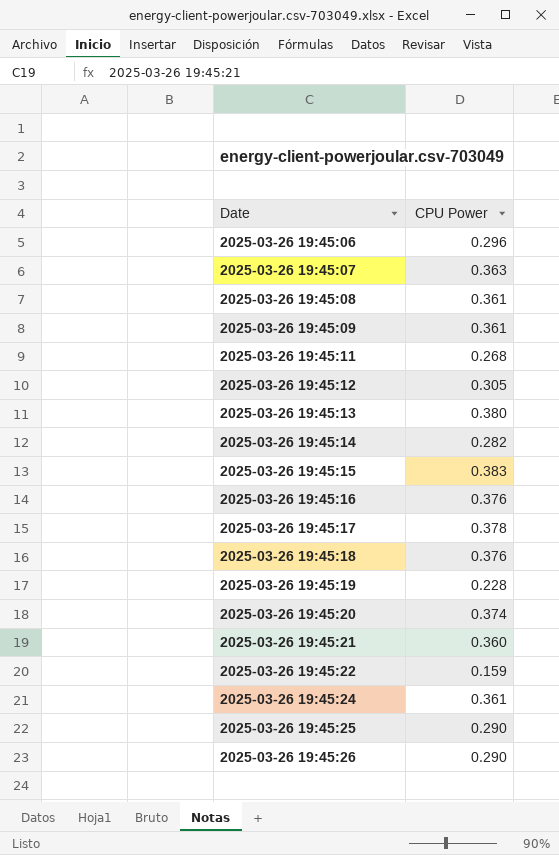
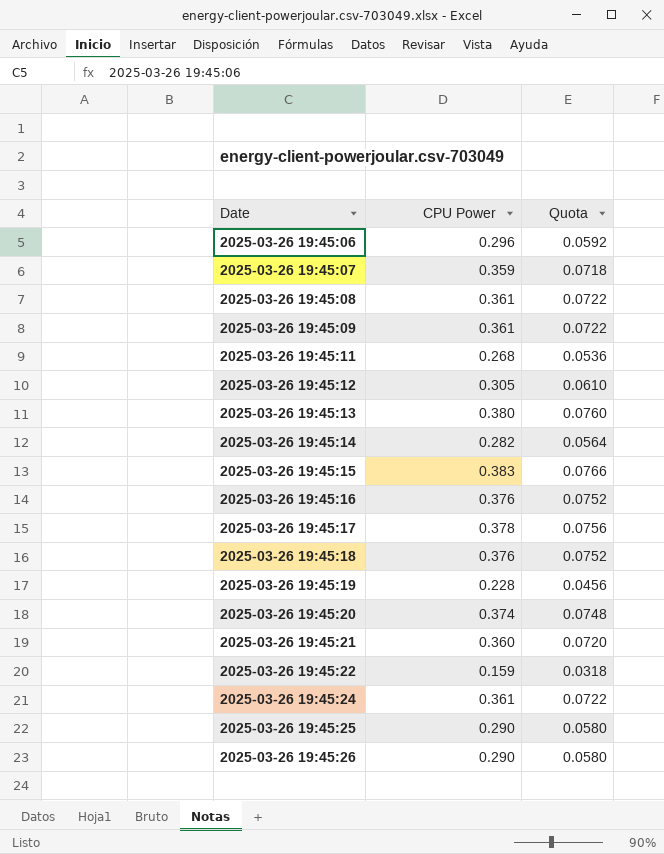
column Quota | formula: none -> [CPU Power] * 0.2
2025-03-26 19:45:07 | CPU Power: 0.363 -> 0.359

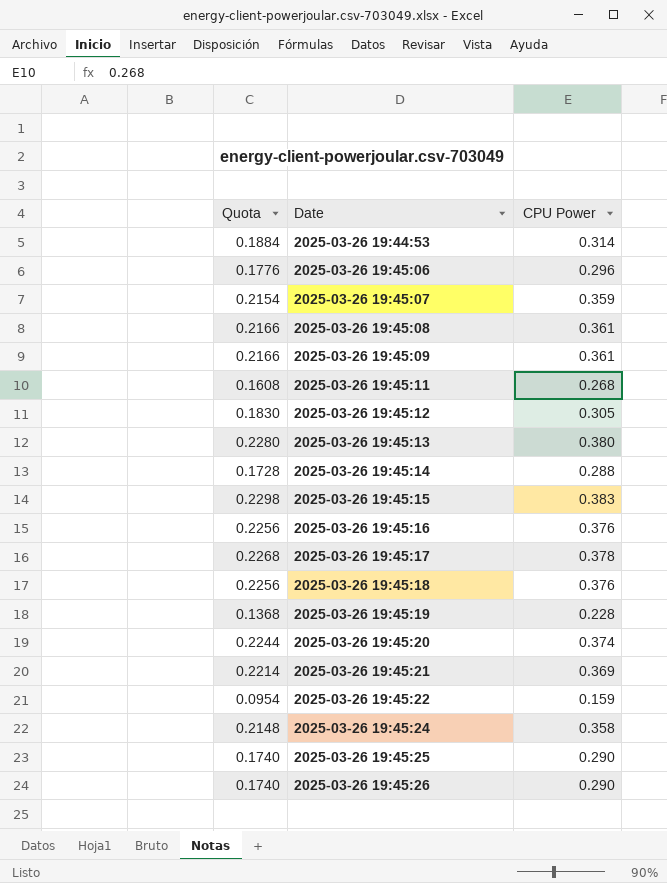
column Quota | formula: [CPU Power] * 0.2 -> [CPU Power] * 0.6
column Quota | position: 3 -> 1
row 2025-03-26 19:44:53: none -> 0.1884 | 0.314
2025-03-26 19:45:14 | CPU Power: 0.282 -> 0.288
2025-03-26 19:45:21 | CPU Power: 0.360 -> 0.369
2025-03-26 19:45:24 | CPU Power: 0.361 -> 0.358

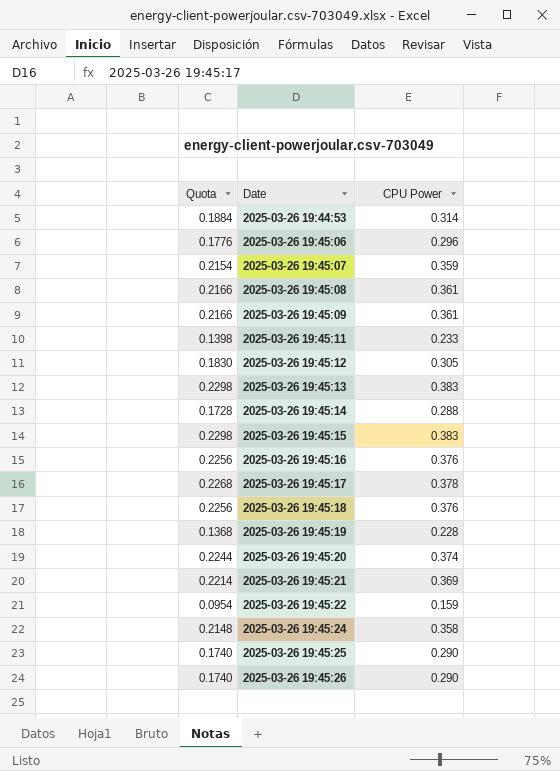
2025-03-26 19:45:11 | Quota: 0.1608 -> 0.1398
2025-03-26 19:45:11 | CPU Power: 0.268 -> 0.233
2025-03-26 19:45:13 | Quota: 0.2280 -> 0.2298
2025-03-26 19:45:13 | CPU Power: 0.380 -> 0.383

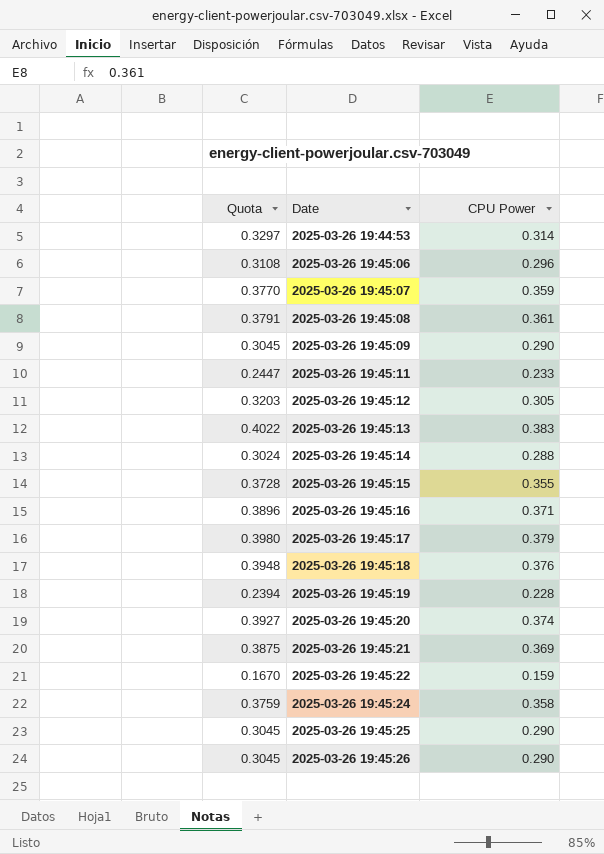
column Quota | formula: [CPU Power] * 0.6 -> [CPU Power] * 1.05
2025-03-26 19:45:09 | CPU Power: 0.361 -> 0.290
2025-03-26 19:45:15 | CPU Power: 0.383 -> 0.355
2025-03-26 19:45:16 | CPU Power: 0.376 -> 0.371
2025-03-26 19:45:17 | CPU Power: 0.378 -> 0.379

